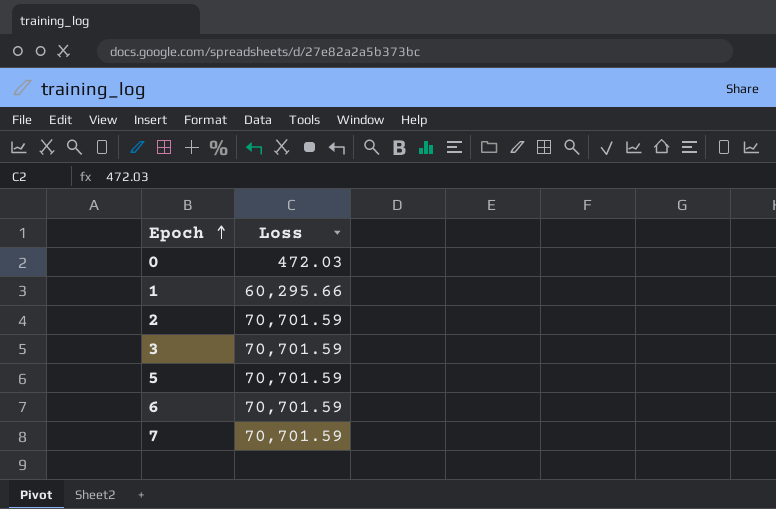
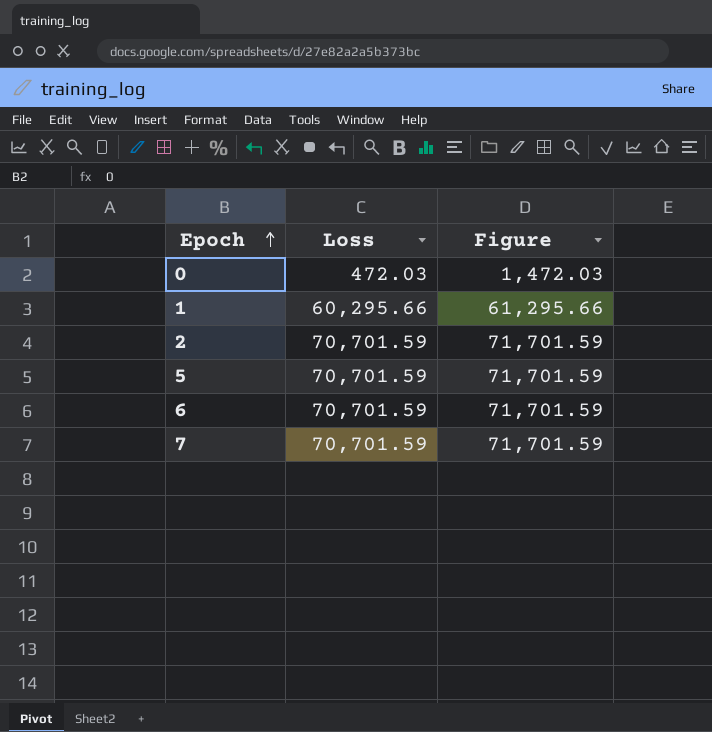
column Figure | formula: none -> [Loss] + 1000
row 3: 70,701.59 -> none

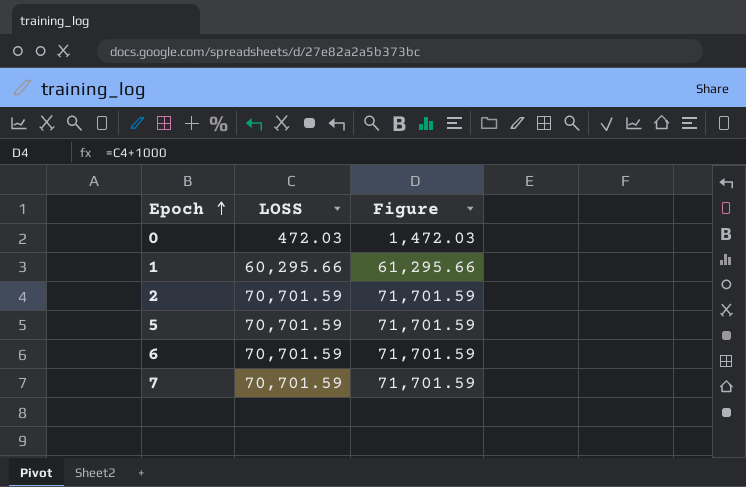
column name: Loss -> LOSS

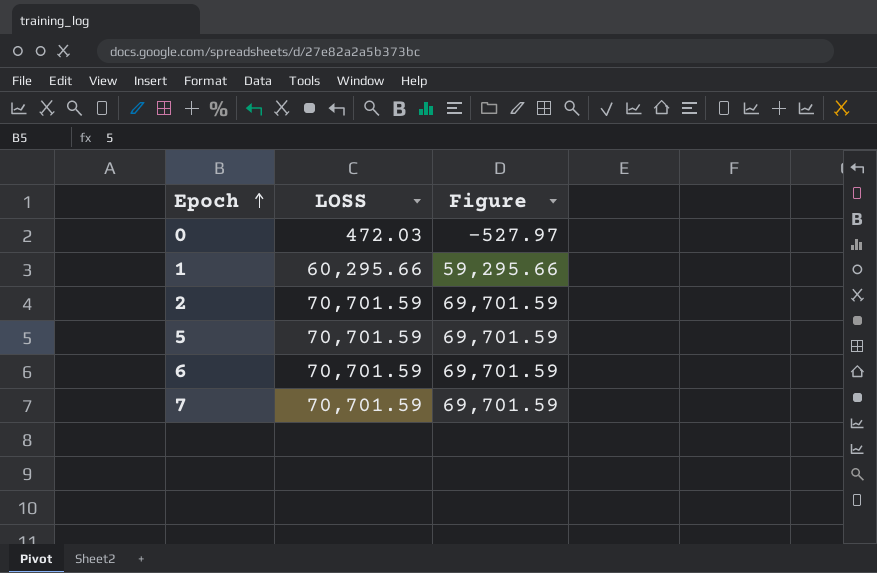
column Figure | formula: [LOSS] + 1000 -> [LOSS] - 1000

